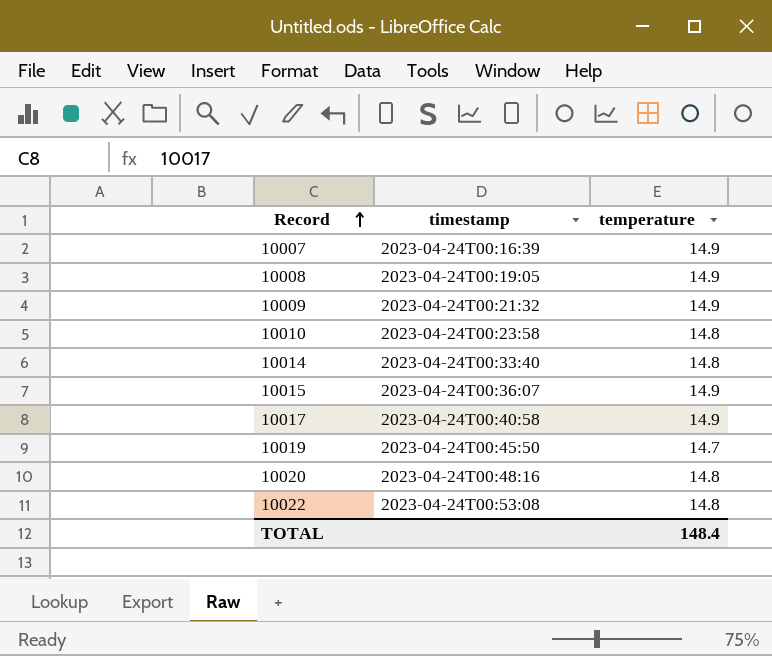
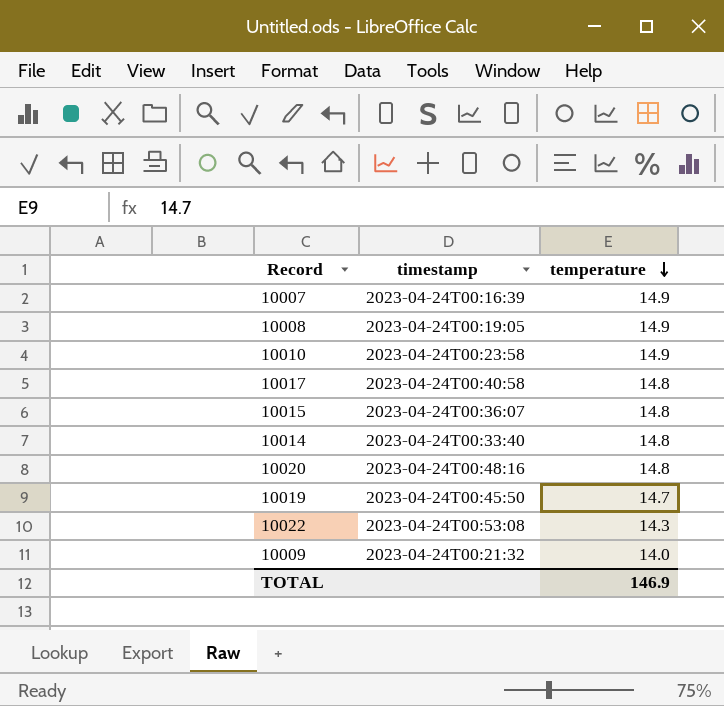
row order: Record ascending -> temperature descending
10010 | temperature: 14.8 -> 14.9
10017 | temperature: 14.9 -> 14.8
10015 | temperature: 14.9 -> 14.8
10022 | temperature: 14.8 -> 14.3
10009 | temperature: 14.9 -> 14.0
TOTAL | temperature: 148.4 -> 146.9

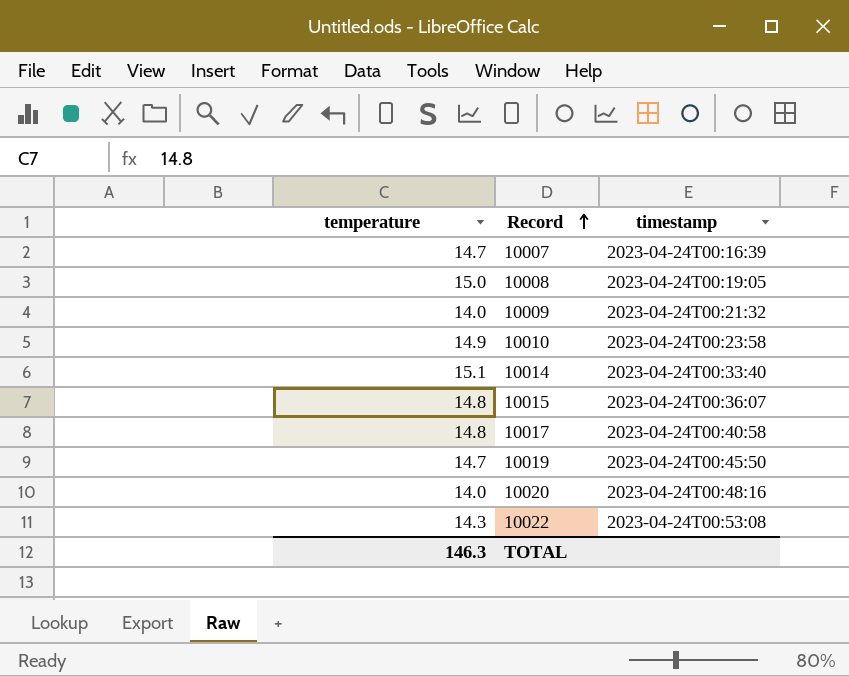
row order: temperature descending -> Record ascending
column temperature | position: 3 -> 1
10007 | temperature: 14.9 -> 14.7
10008 | temperature: 14.9 -> 15.0
10014 | temperature: 14.8 -> 15.1
10020 | temperature: 14.8 -> 14.0
TOTAL | temperature: 146.9 -> 146.3

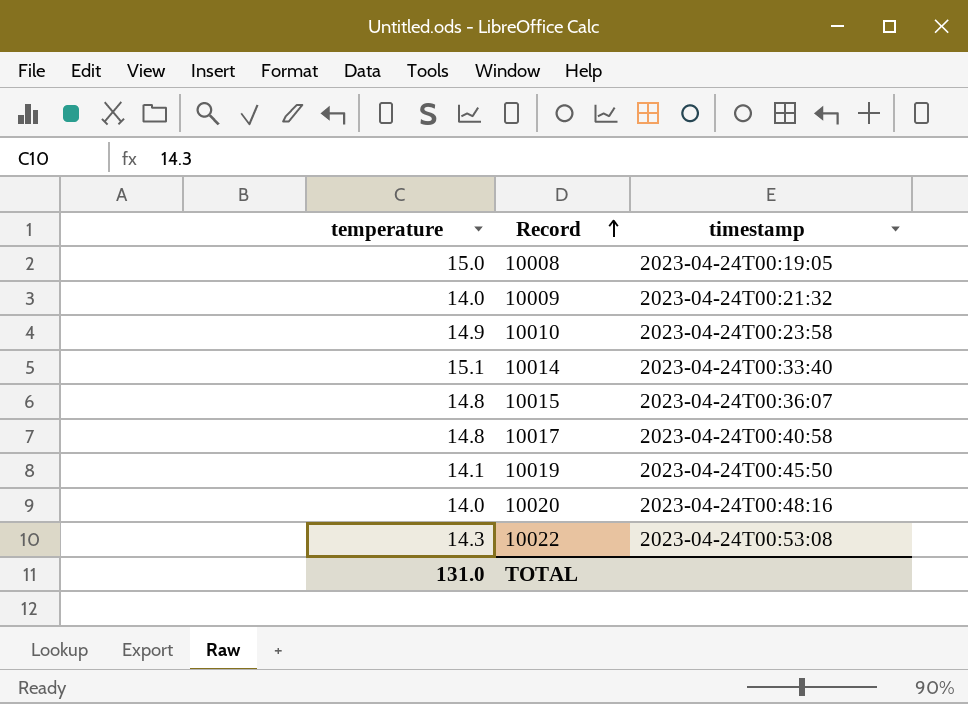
row 10007: 14.7 | 2023-04-24T00:16:39 -> none
10019 | temperature: 14.7 -> 14.1
TOTAL | temperature: 146.3 -> 131.0

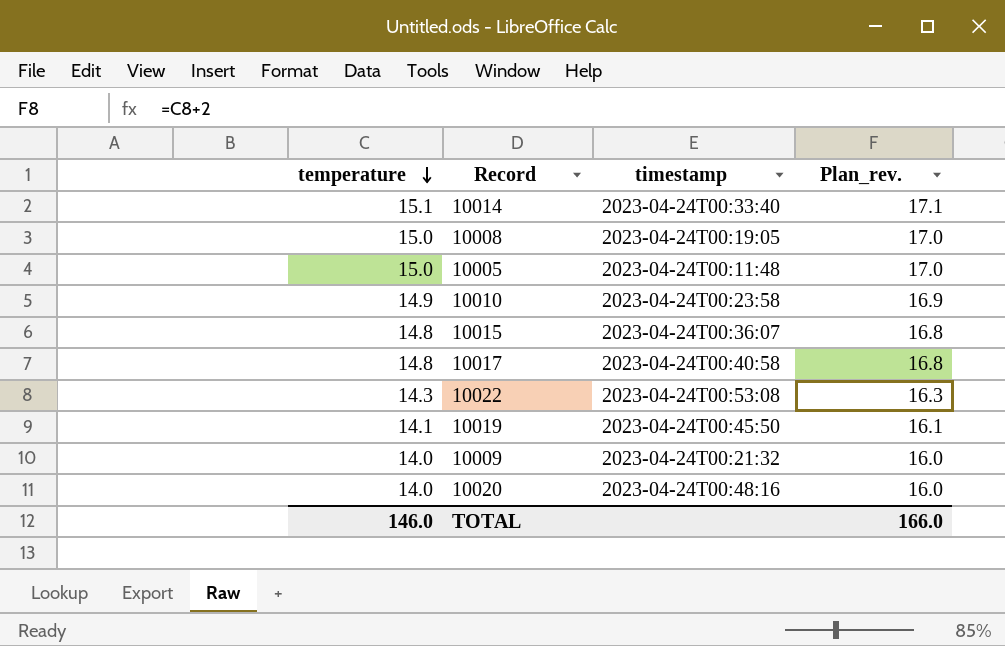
row order: Record ascending -> temperature descending
column Plan_rev. | formula: none -> [temperature] + 2
row 10005: none -> 15.0 | 2023-04-24T00:11:48 | 17.0
TOTAL | temperature: 131.0 -> 146.0

